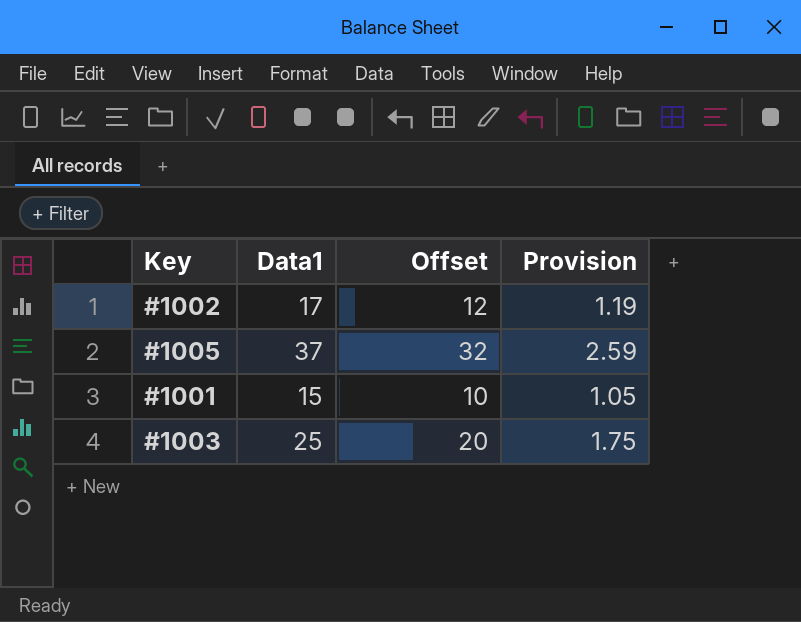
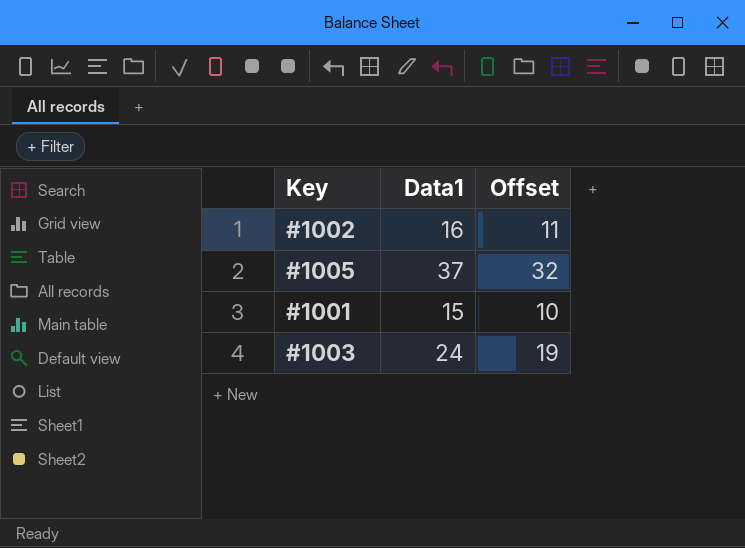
column Provision | formula: [Data1] * 0.07 -> none
#1002 | Data1: 17 -> 16
#1002 | Offset: 12 -> 11
#1003 | Data1: 25 -> 24
#1003 | Offset: 20 -> 19

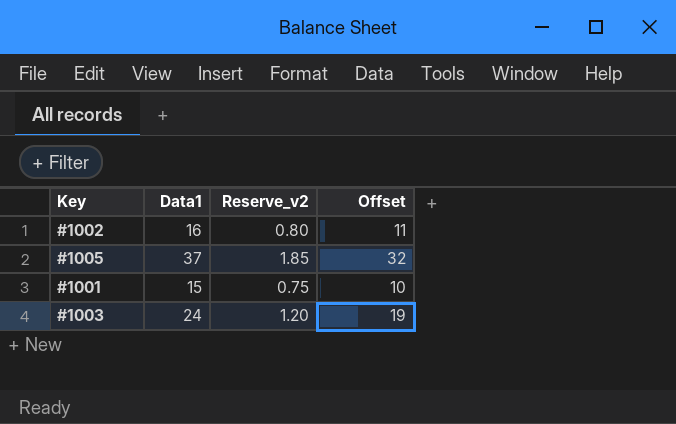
column Reserve_v2 | formula: none -> [Data1] * 0.05

